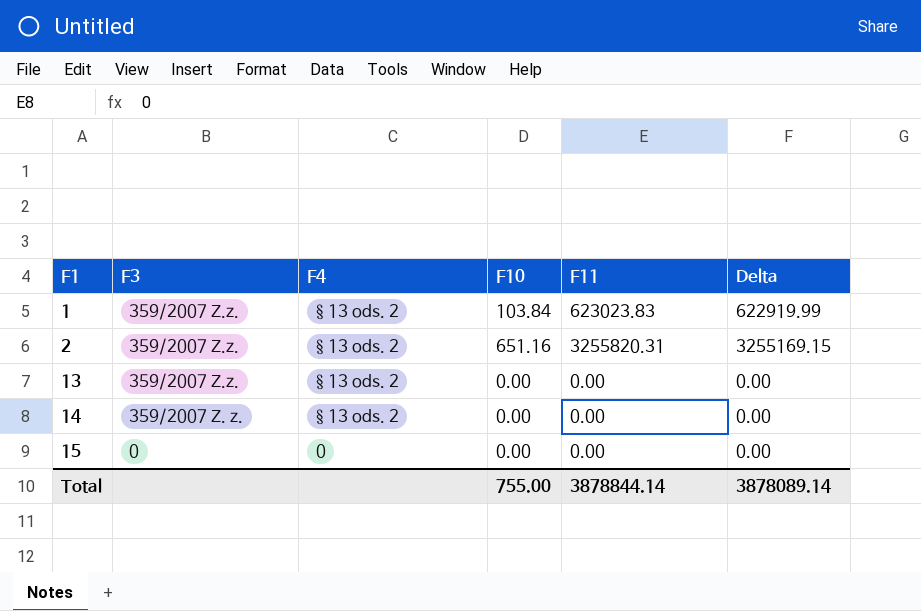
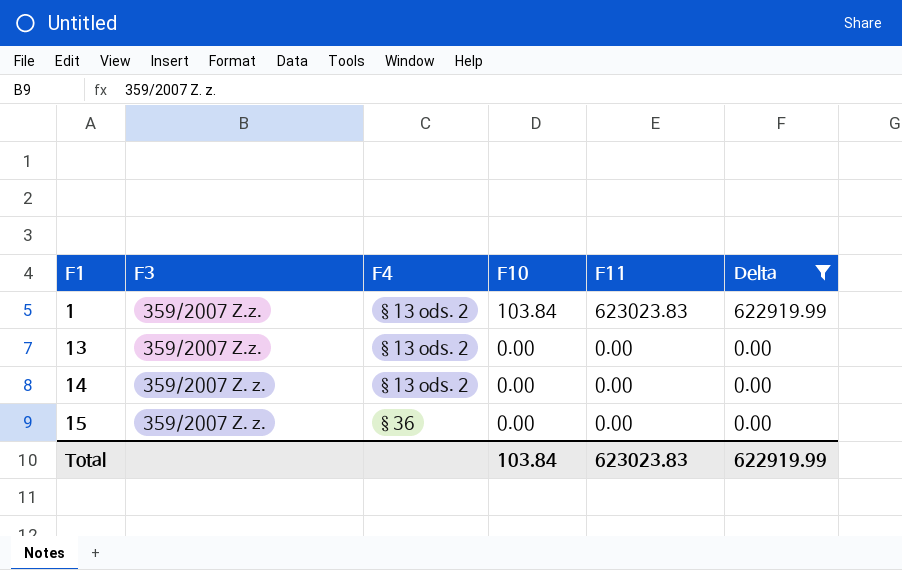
filter: none -> Delta != 3255169.15
15 | F3: 0 -> 359/2007 Z. z.
15 | F4: 0 -> § 36
Total | F10: 755.00 -> 103.84
Total | F11: 3878844.14 -> 623023.83
Total | Delta: 3878089.14 -> 622919.99

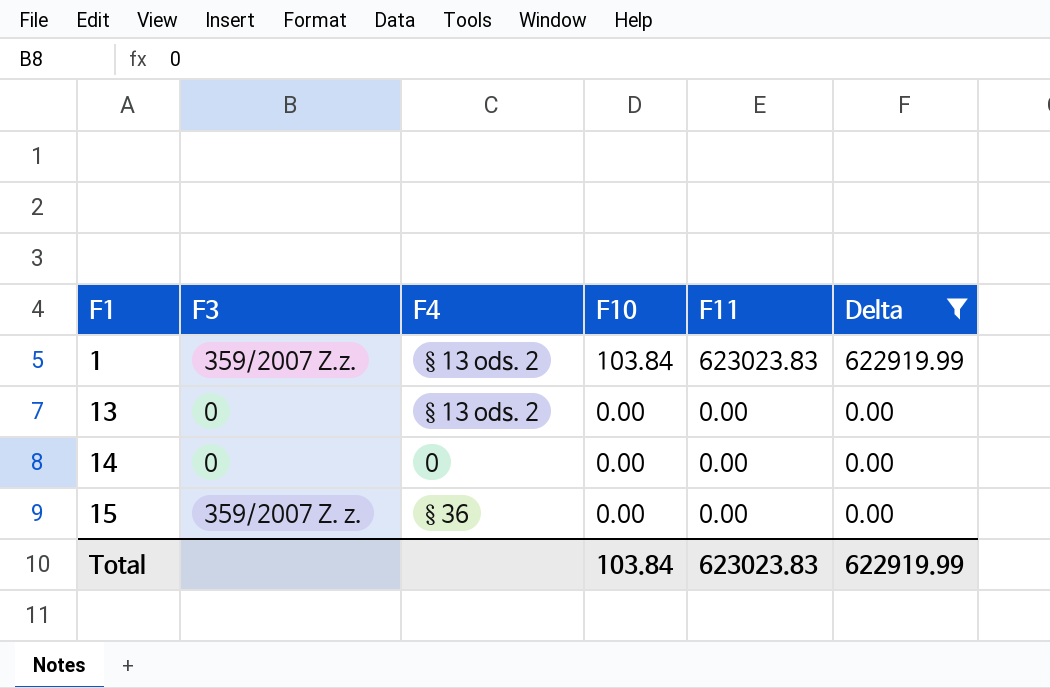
13 | F3: 359/2007 Z.z. -> 0
14 | F3: 359/2007 Z. z. -> 0
14 | F4: § 13 ods. 2 -> 0

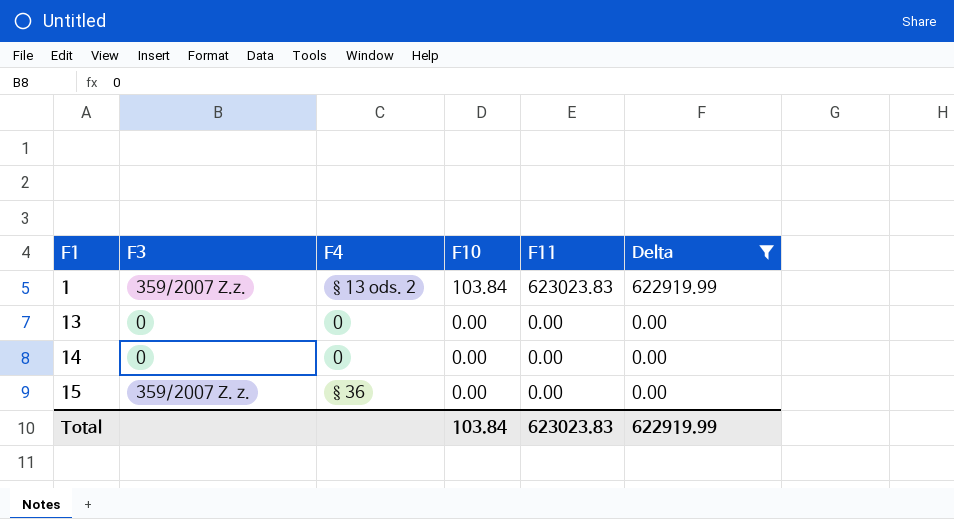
13 | F4: § 13 ods. 2 -> 0

